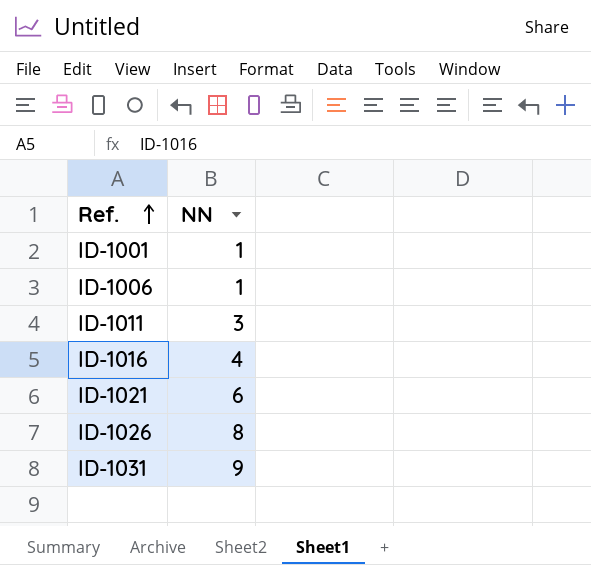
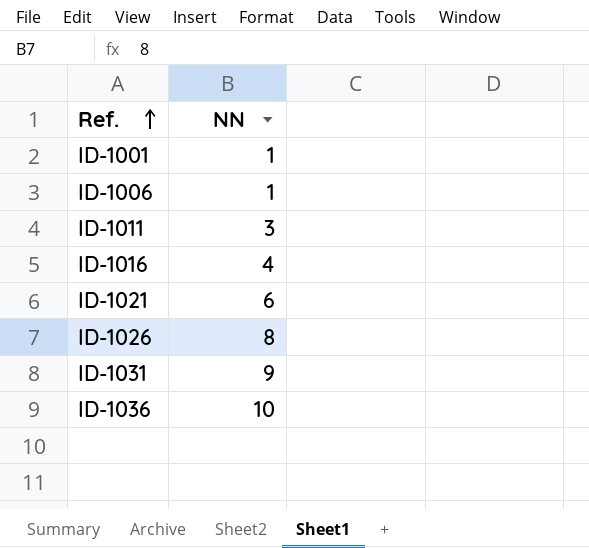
row ID-1036: none -> 10

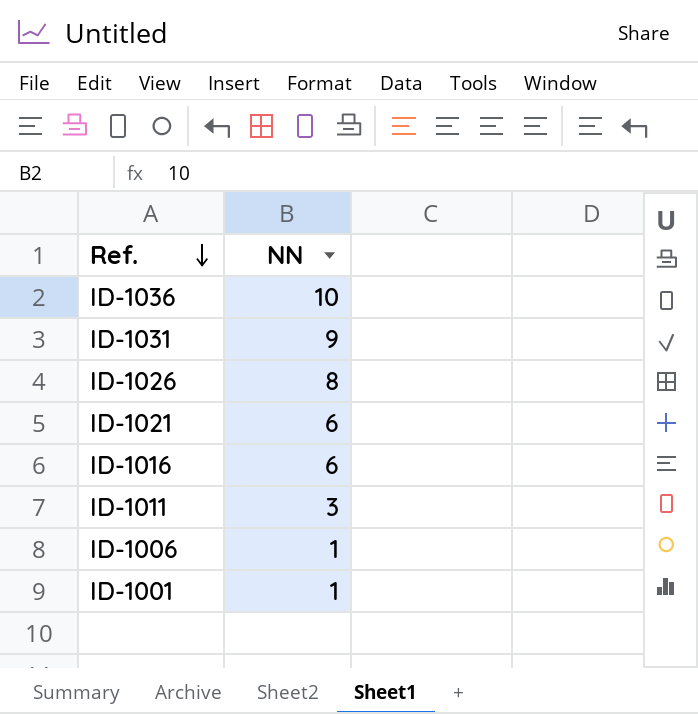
row order: Ref. ascending -> Ref. descending
ID-1016 | NN: 4 -> 6

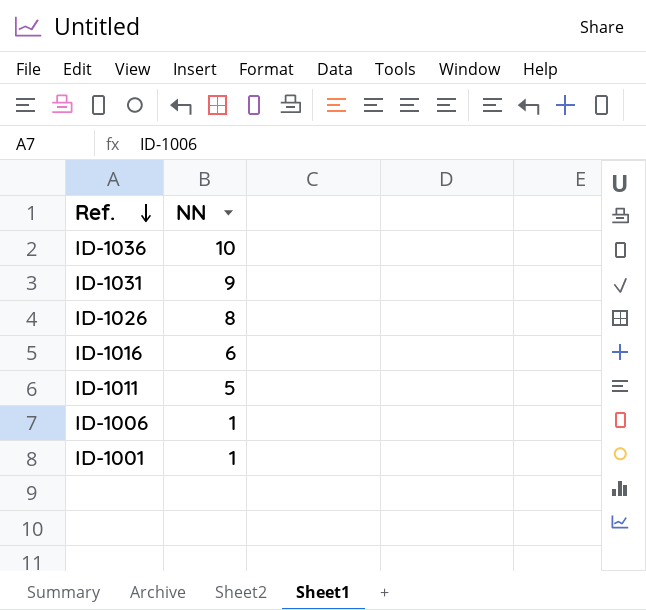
row ID-1021: 6 -> none
ID-1011 | NN: 3 -> 5

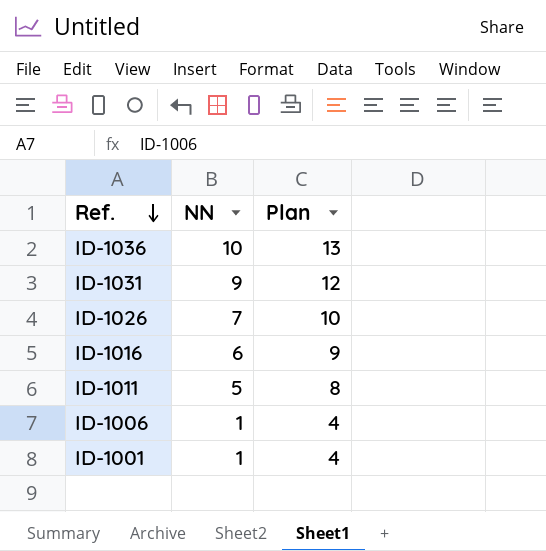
column Plan | formula: none -> [NN] + 3
ID-1026 | NN: 8 -> 7

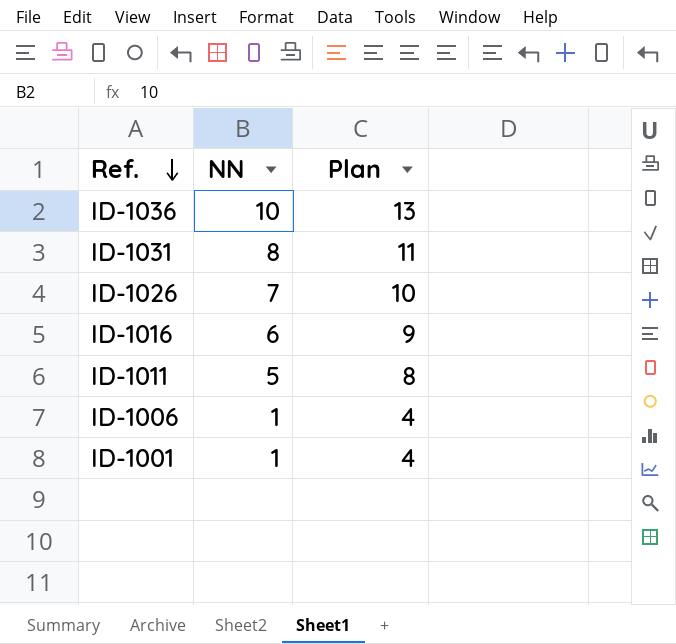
ID-1031 | NN: 9 -> 8
ID-1031 | Plan: 12 -> 11

